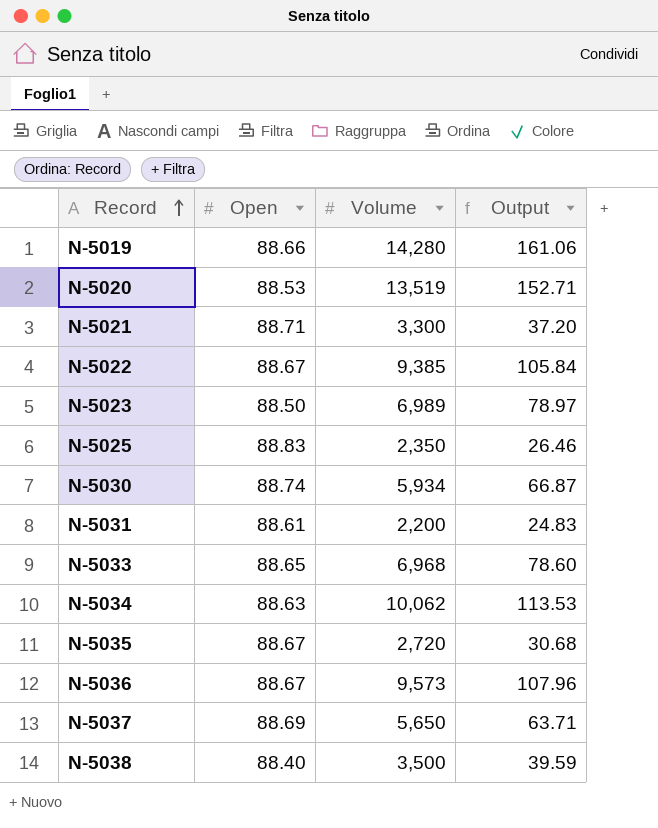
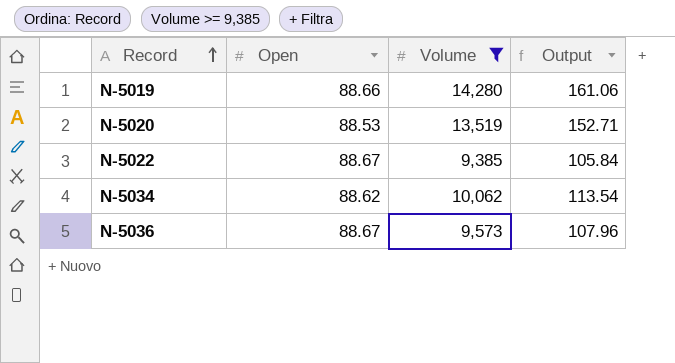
filter: none -> Volume >= 9,385
N-5034 | Open: 88.63 -> 88.62
N-5034 | Output: 113.53 -> 113.54

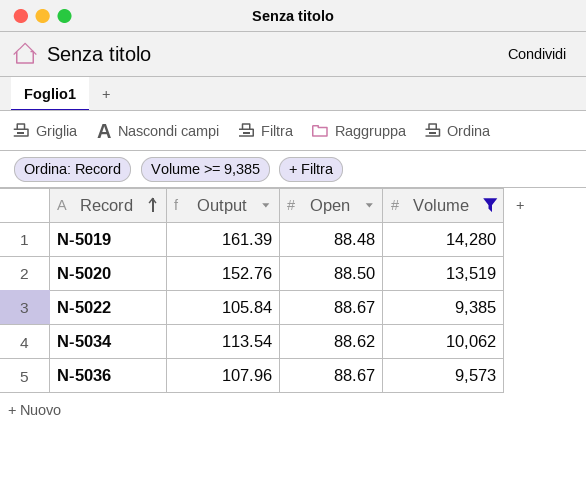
column Output | position: 4 -> 2
N-5019 | Output: 161.06 -> 161.39
N-5019 | Open: 88.66 -> 88.48
N-5020 | Output: 152.71 -> 152.76
N-5020 | Open: 88.53 -> 88.50

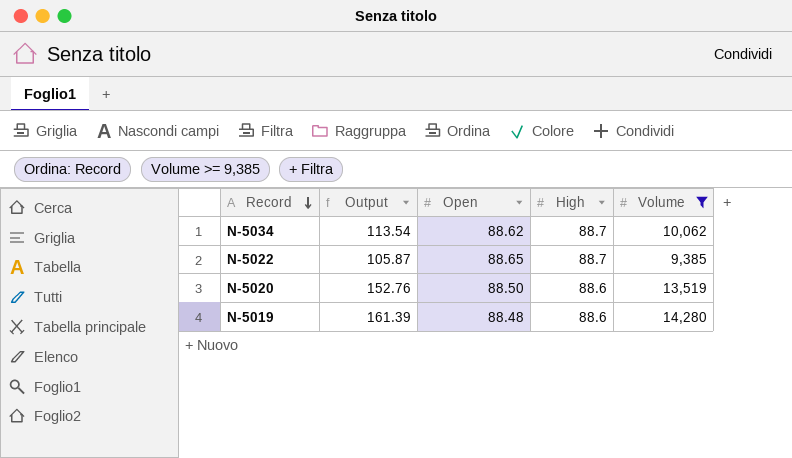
row order: Record ascending -> Record descending
column High | position: none -> 4
row N-5036: 107.96 | 88.67 | 9,573 -> none
N-5022 | Output: 105.84 -> 105.87
N-5022 | Open: 88.67 -> 88.65

